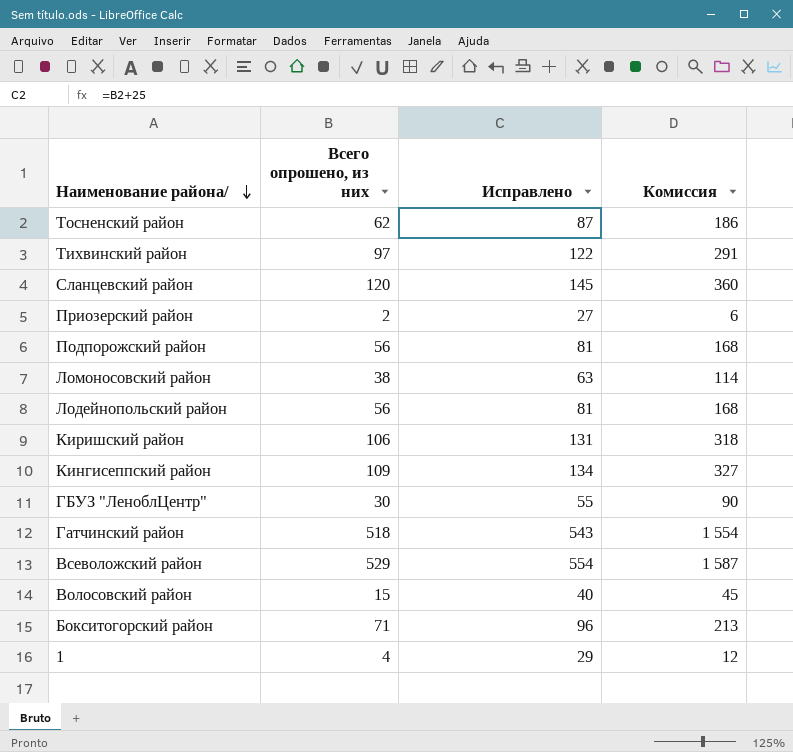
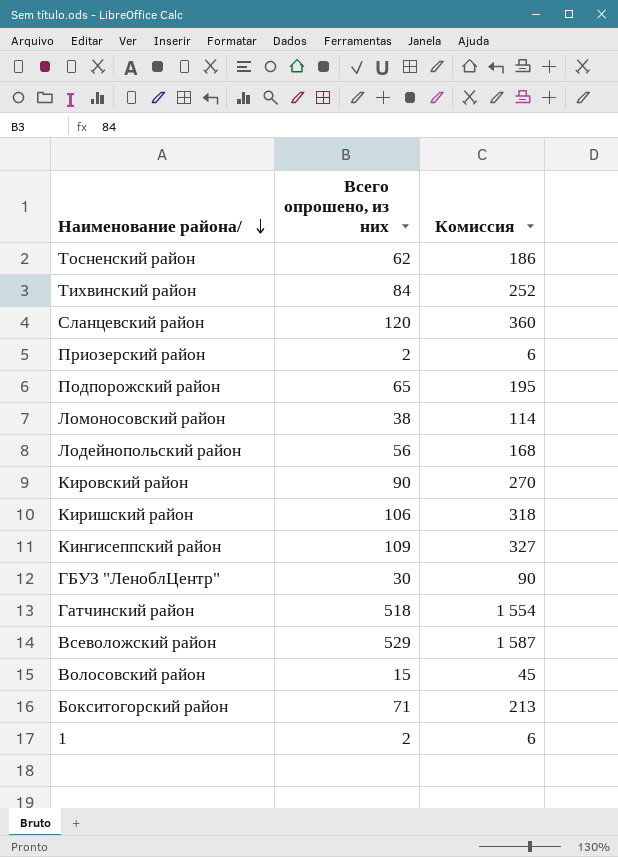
column Исправлено | formula: [Всего опрошено, из них] + 25 -> none
Тихвинский район | Всего опрошено, из них: 97 -> 84
Тихвинский район | Комиссия: 291 -> 252
Подпорожский район | Всего опрошено, из них: 56 -> 65
Подпорожский район | Комиссия: 168 -> 195
row Кировский район: none -> 90 | 270
1 | Всего опрошено, из них: 4 -> 2
1 | Комиссия: 12 -> 6

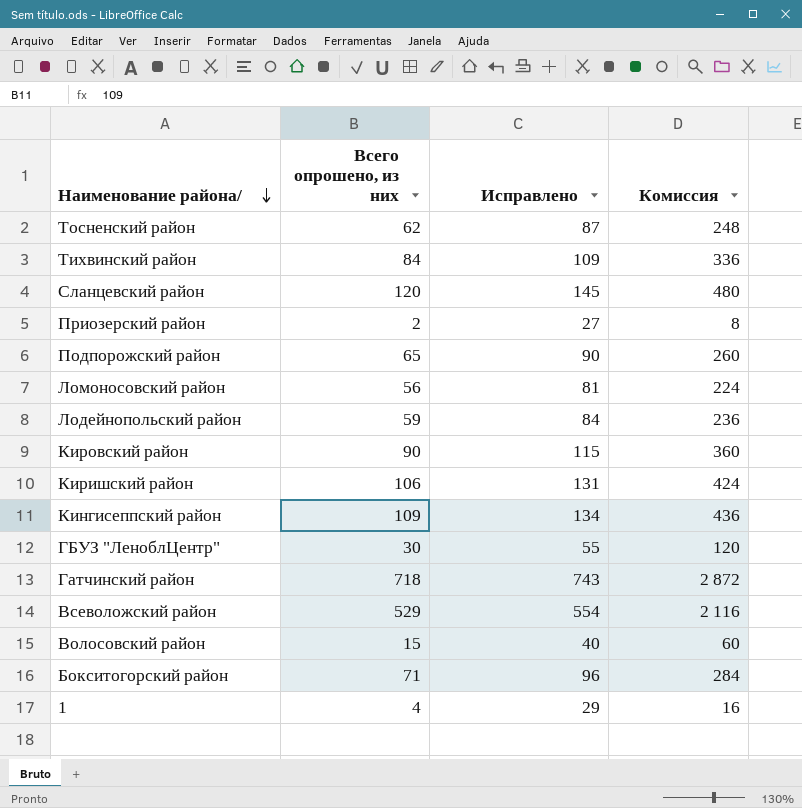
column Исправлено | formula: none -> [Всего опрошено, из них] + 25
column Комиссия | formula: [Всего опрошено, из них] * 3 -> [Всего опрошено, из них] * 4
Ломоносовский район | Всего опрошено, из них: 38 -> 56
Лодейнопольский район | Всего опрошено, из них: 56 -> 59
Гатчинский район | Всего опрошено, из них: 518 -> 718
1 | Всего опрошено, из них: 2 -> 4

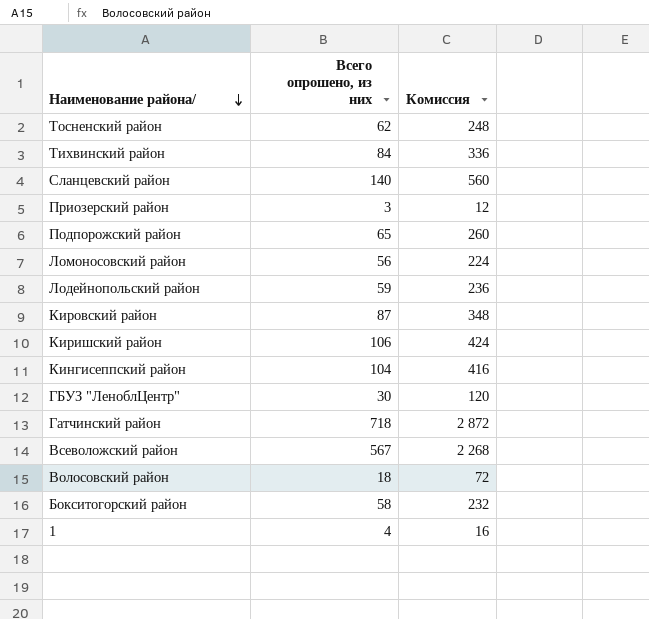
column Исправлено | formula: [Всего опрошено, из них] + 25 -> none
Сланцевский район | Всего опрошено, из них: 120 -> 140
Сланцевский район | Комиссия: 480 -> 560
Приозерский район | Всего опрошено, из них: 2 -> 3
Приозерский район | Комиссия: 8 -> 12
Кировский район | Всего опрошено, из них: 90 -> 87
Кировский район | Комиссия: 360 -> 348
Кингисеппский район | Всего опрошено, из них: 109 -> 104
Кингисеппский район | Комиссия: 436 -> 416
Всеволожский район | Всего опрошено, из них: 529 -> 567
Всеволожский район | Комиссия: 2 116 -> 2 268
Волосовский район | Всего опрошено, из них: 15 -> 18
Волосовский район | Комиссия: 60 -> 72
Бокситогорский район | Всего опрошено, из них: 71 -> 58
Бокситогорский район | Комиссия: 284 -> 232

